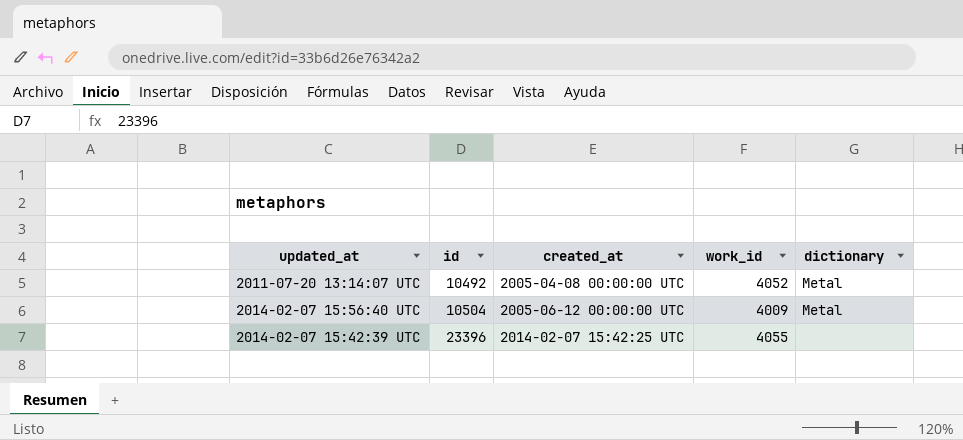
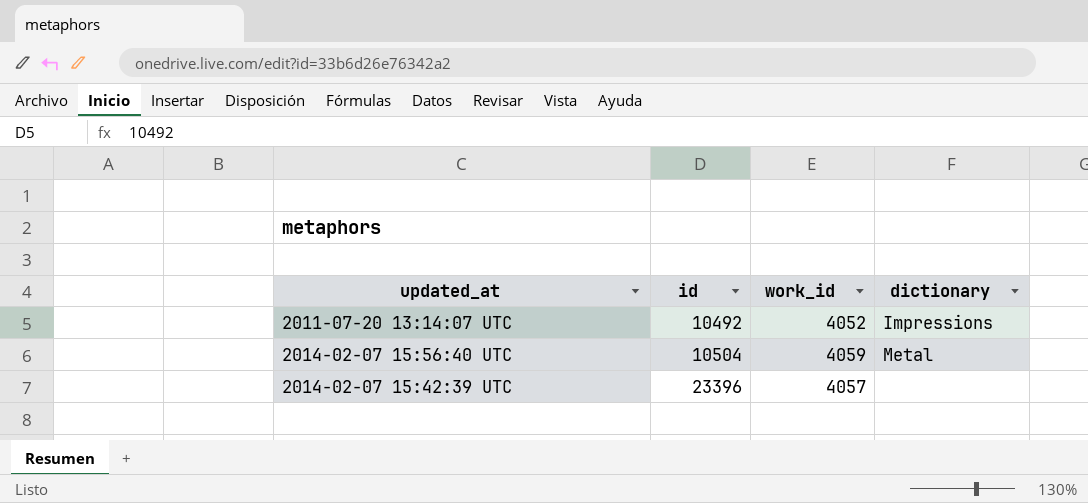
column created_at | position: 3 -> none
2011-07-20 13:14:07 UTC | dictionary: Metal -> Impressions
2014-02-07 15:56:40 UTC | work_id: 4009 -> 4059
2014-02-07 15:42:39 UTC | work_id: 4055 -> 4057

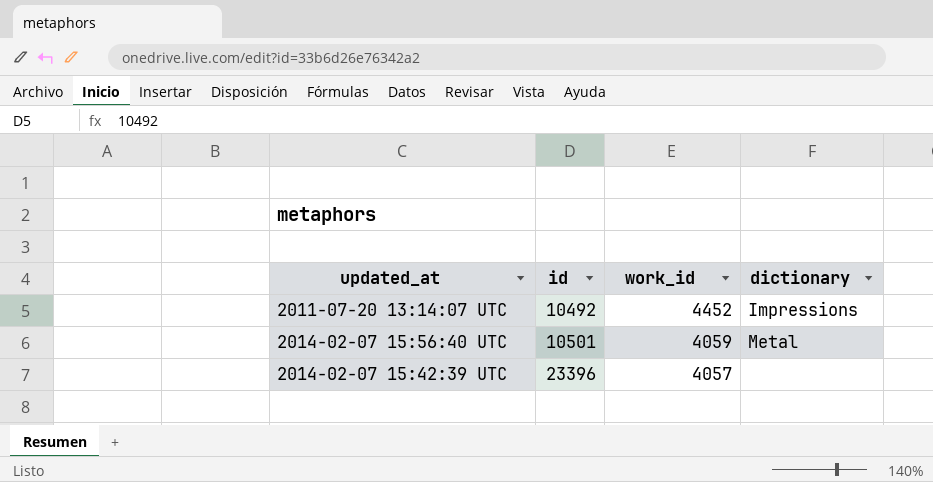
2011-07-20 13:14:07 UTC | work_id: 4052 -> 4452
2014-02-07 15:56:40 UTC | id: 10504 -> 10501

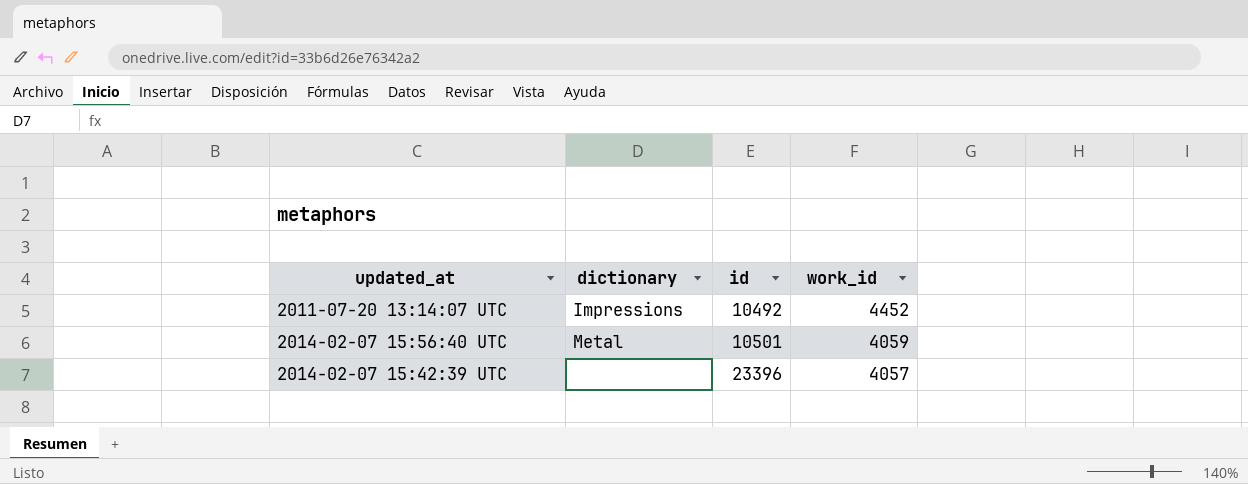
column dictionary | position: 4 -> 2

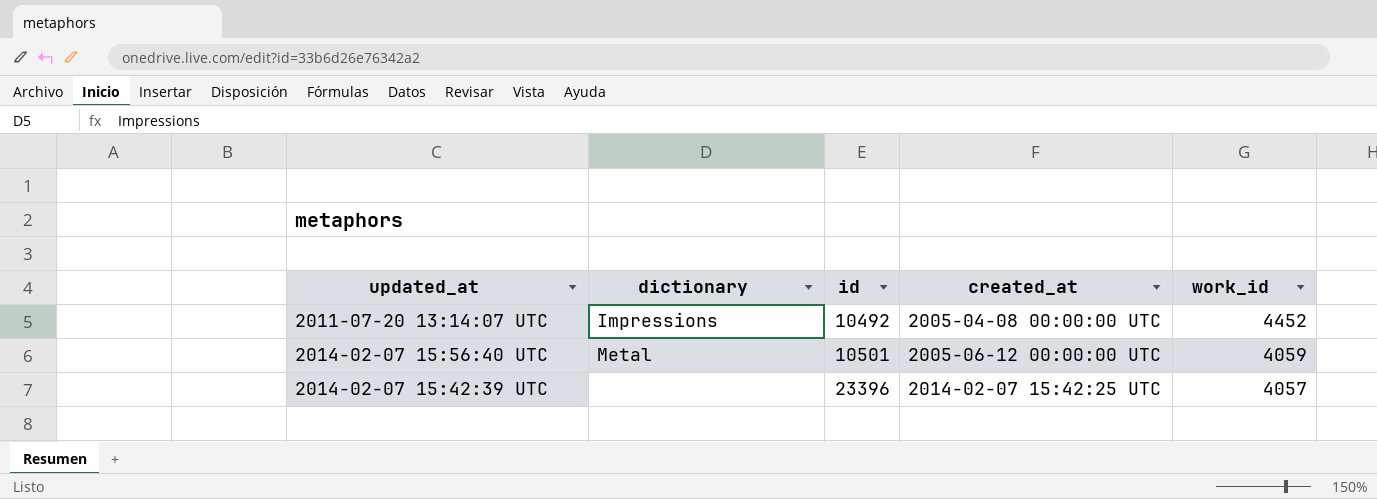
column created_at | position: none -> 4

